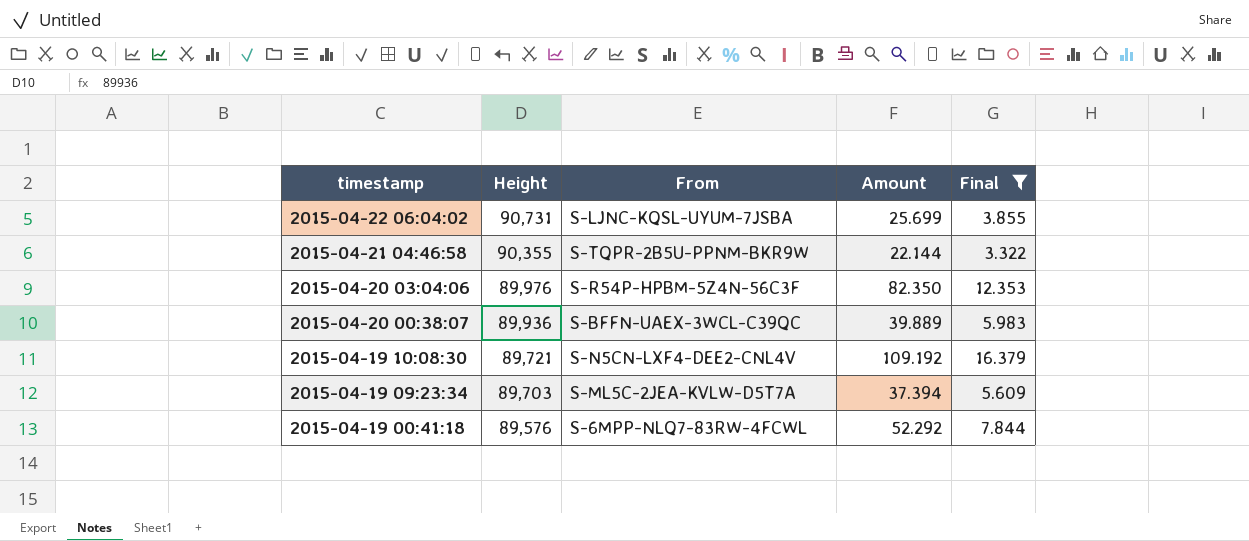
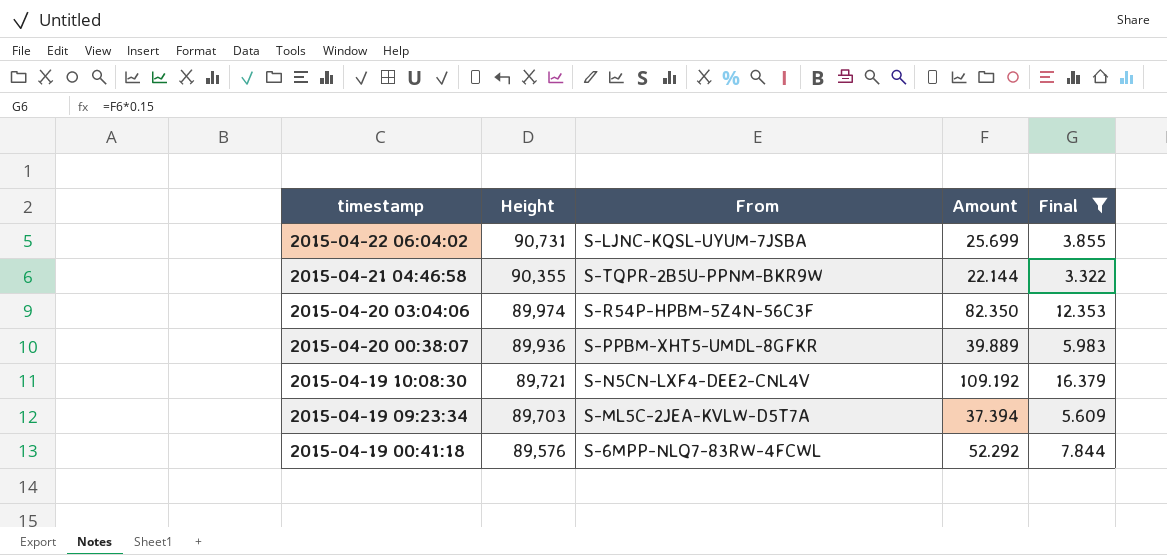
2015-04-20 03:04:06 | Height: 89,976 -> 89,974
2015-04-20 00:38:07 | From: S-BFFN-UAEX-3WCL-C39QC -> S-PPBM-XHT5-UMDL-8GFKR

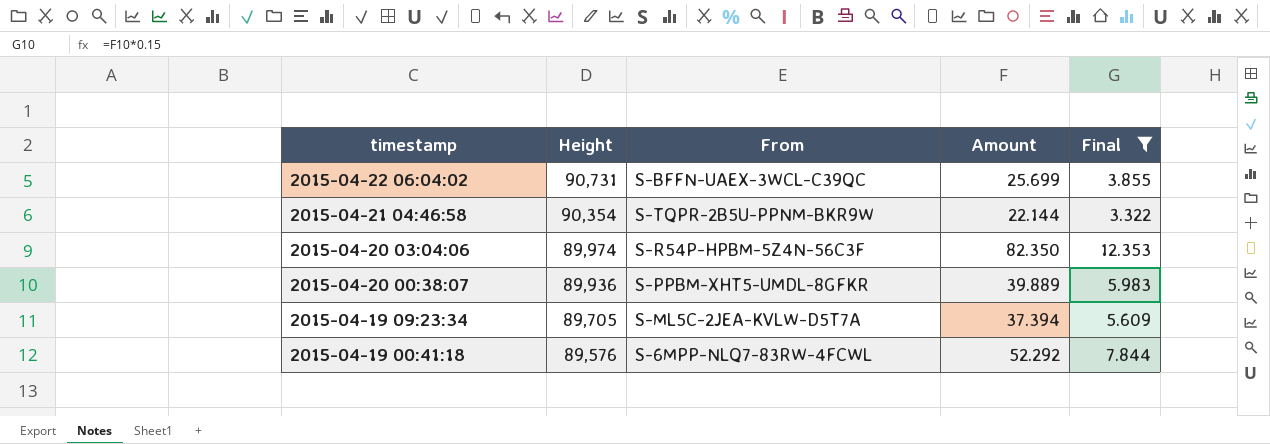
row 2015-04-19 10:08:30: 89,721 | S-N5CN-LXF4-DEE2-CNL4V | 109.192 | 16.379 -> none
2015-04-22 06:04:02 | From: S-LJNC-KQSL-UYUM-7JSBA -> S-BFFN-UAEX-3WCL-C39QC
2015-04-21 04:46:58 | Height: 90,355 -> 90,354
2015-04-19 09:23:34 | Height: 89,703 -> 89,705

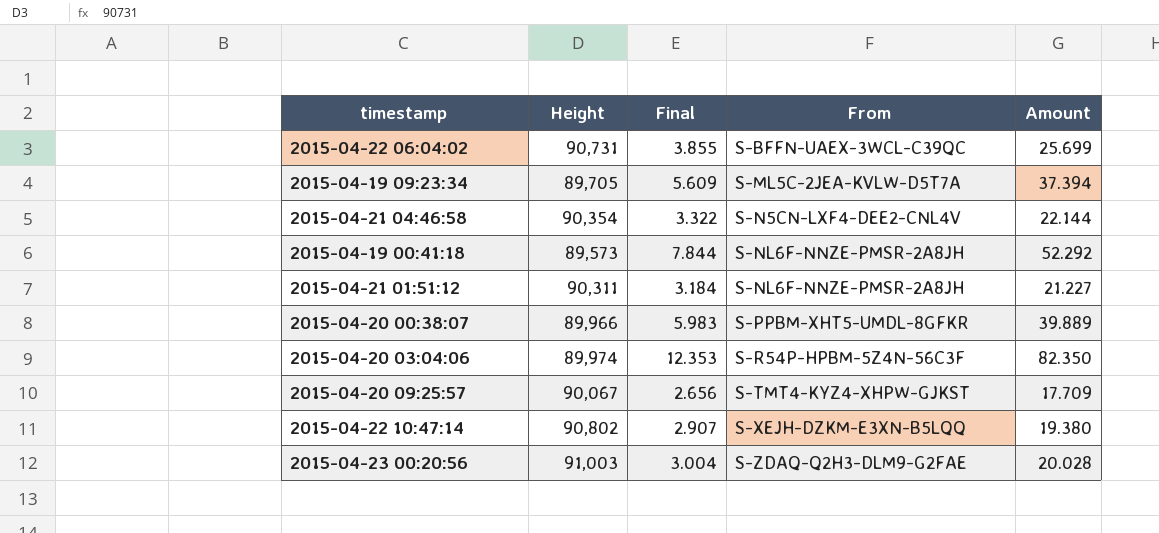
filter: Final >= 3.322 -> none
row order: timestamp descending -> From ascending
column Final | position: 5 -> 3
2015-04-21 04:46:58 | From: S-TQPR-2B5U-PPNM-BKR9W -> S-N5CN-LXF4-DEE2-CNL4V
2015-04-19 00:41:18 | Height: 89,576 -> 89,573
2015-04-19 00:41:18 | From: S-6MPP-NLQ7-83RW-4FCWL -> S-NL6F-NNZE-PMSR-2A8JH
2015-04-20 00:38:07 | Height: 89,936 -> 89,966

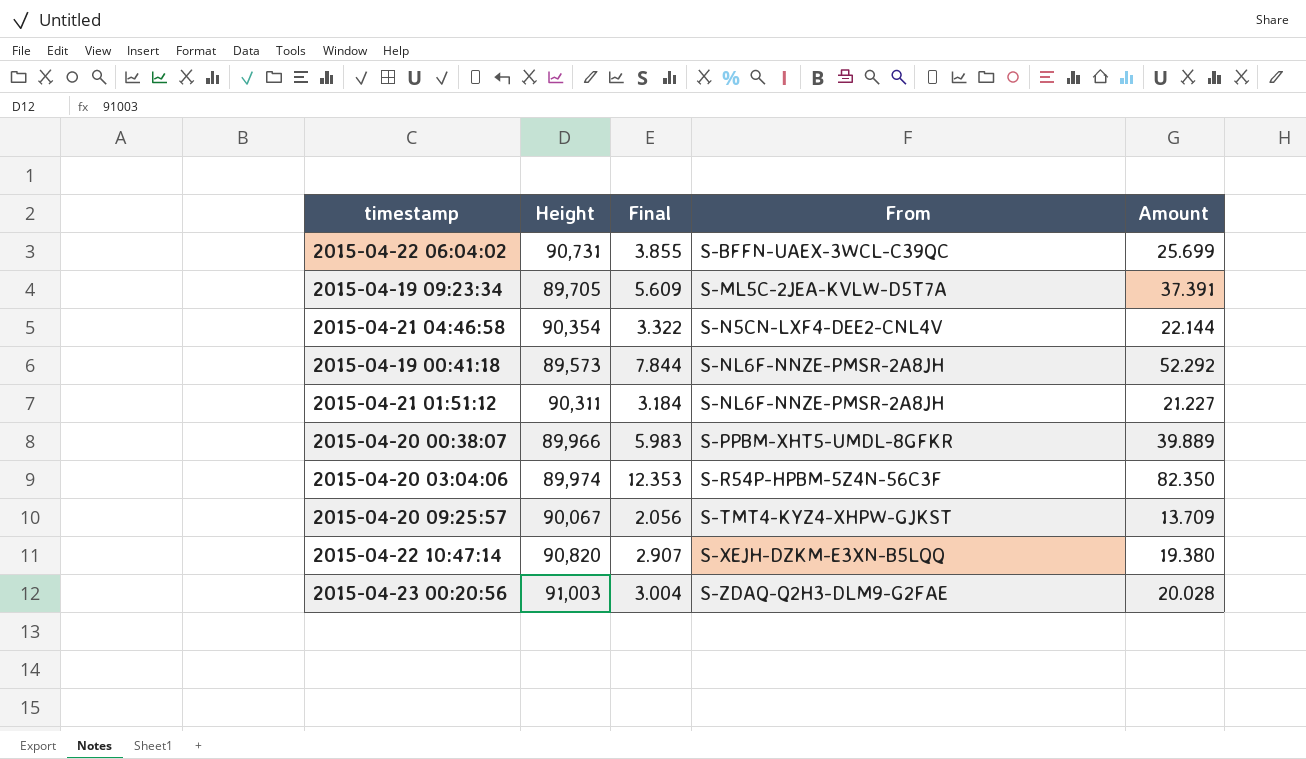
2015-04-19 09:23:34 | Amount: 37.394 -> 37.391
2015-04-20 09:25:57 | Final: 2.656 -> 2.056
2015-04-20 09:25:57 | Amount: 17.709 -> 13.709
2015-04-22 10:47:14 | Height: 90,802 -> 90,820

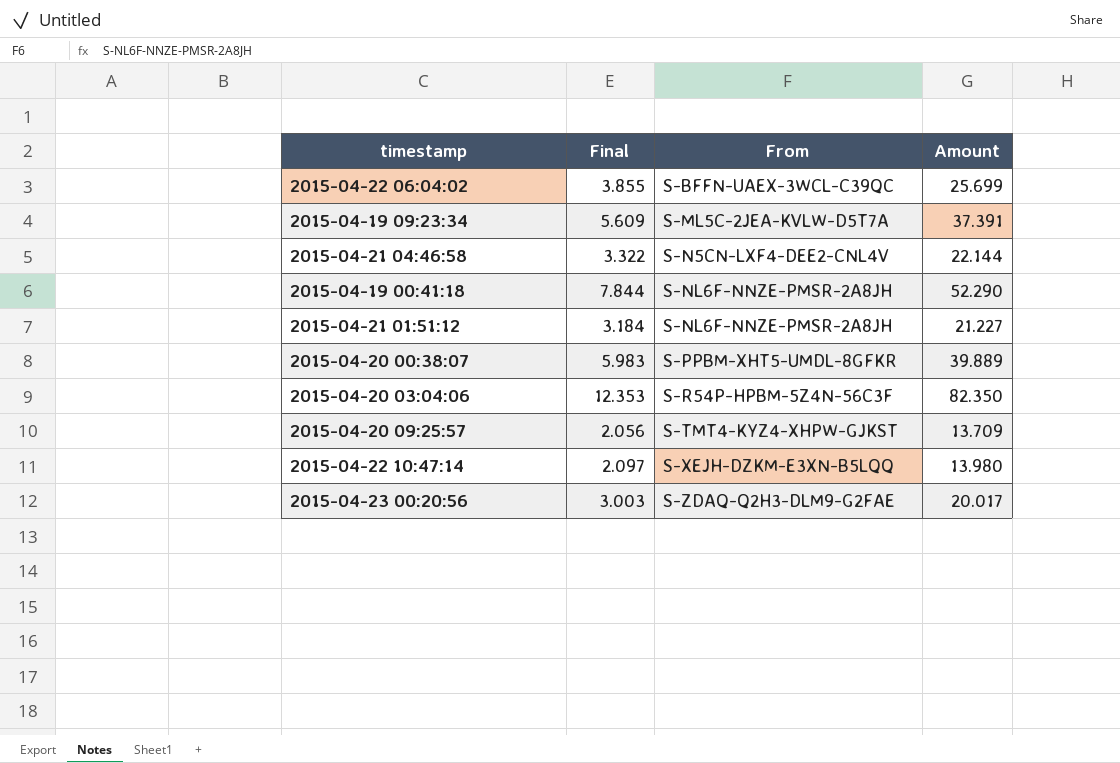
column Height | position: 2 -> none
2015-04-19 00:41:18 | Amount: 52.292 -> 52.290
2015-04-22 10:47:14 | Final: 2.907 -> 2.097
2015-04-22 10:47:14 | Amount: 19.380 -> 13.980
2015-04-23 00:20:56 | Final: 3.004 -> 3.003
2015-04-23 00:20:56 | Amount: 20.028 -> 20.017

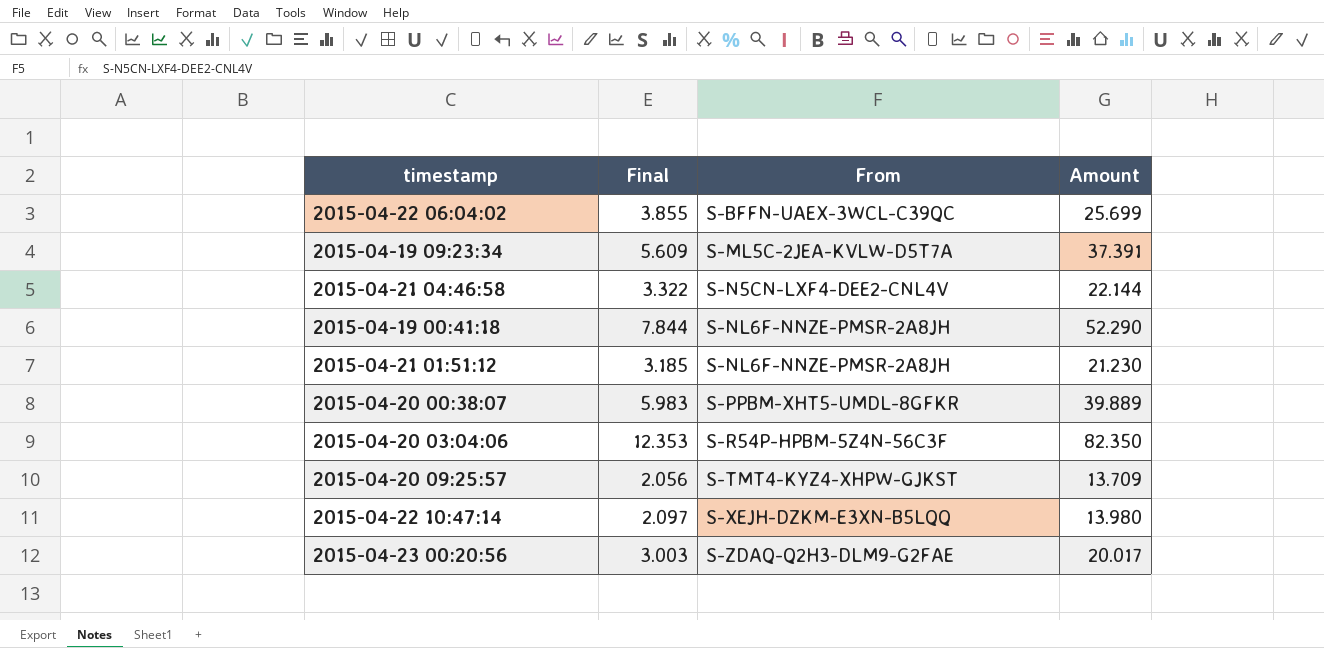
2015-04-21 01:51:12 | Final: 3.184 -> 3.185
2015-04-21 01:51:12 | Amount: 21.227 -> 21.230

